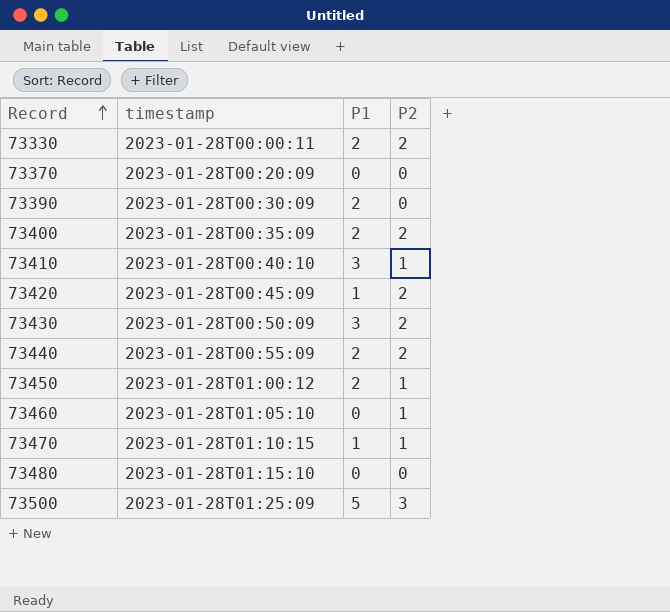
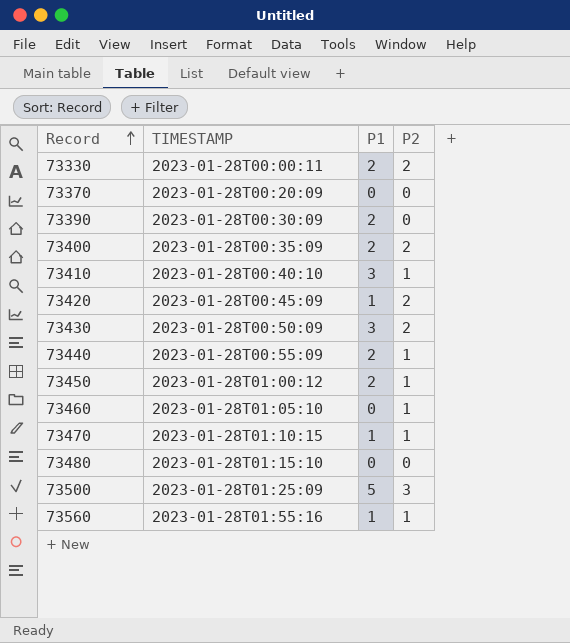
column name: timestamp -> TIMESTAMP
73440 | P2: 2 -> 1
row 73560: none -> 2023-01-28T01:55:16 | 1 | 1

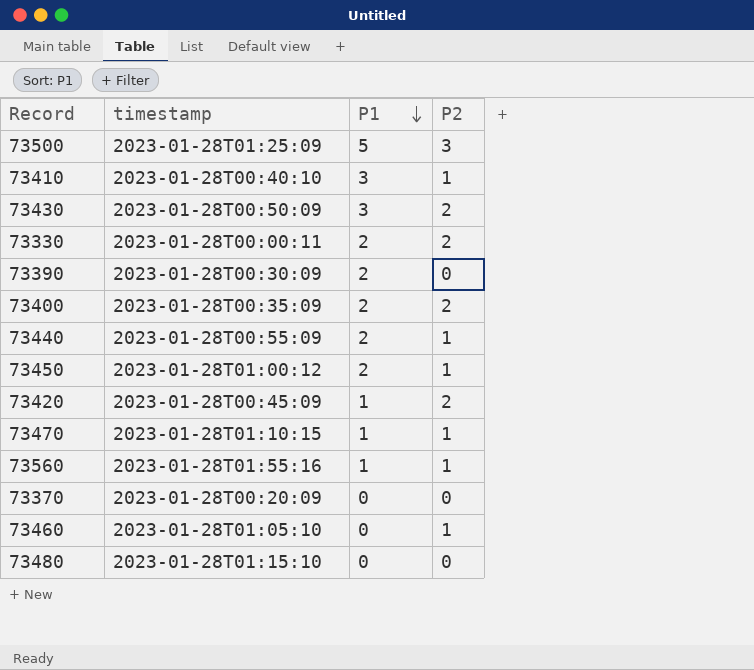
row order: Record ascending -> P1 descending
column name: TIMESTAMP -> timestamp

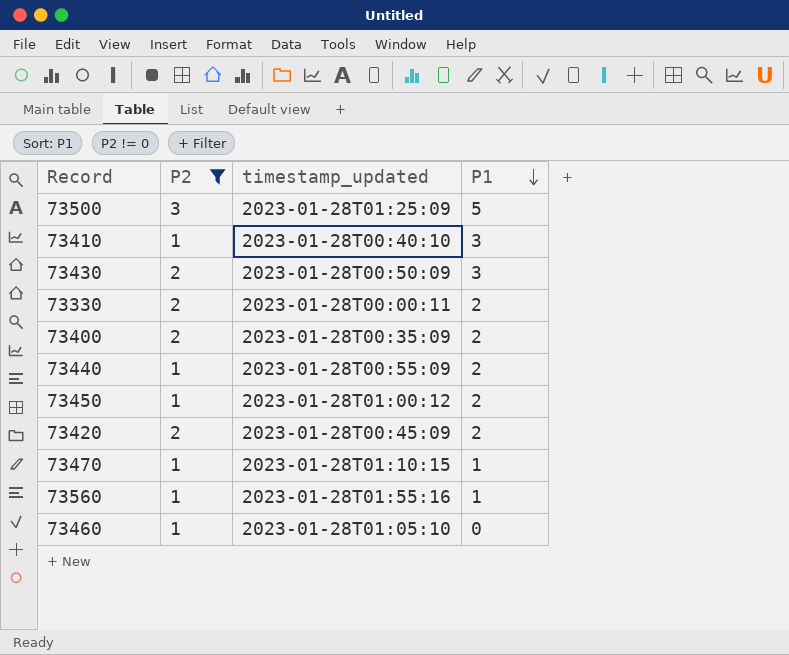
filter: none -> P2 != 0
column P2 | position: 4 -> 2
column name: timestamp -> timestamp_updated
73420 | P1: 1 -> 2

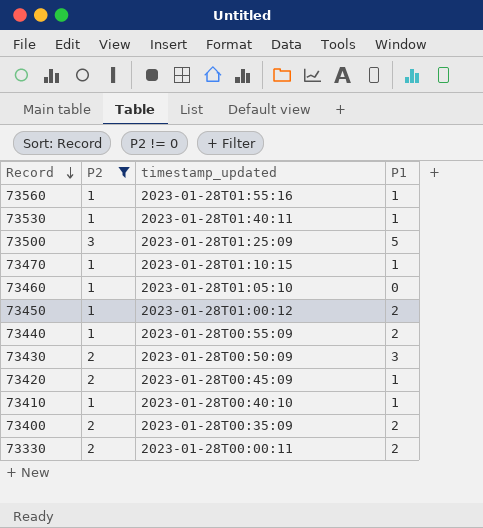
row order: P1 descending -> Record descending
row 73530: none -> 1 | 2023-01-28T01:40:11 | 1
73420 | P1: 2 -> 1
73410 | P1: 3 -> 1

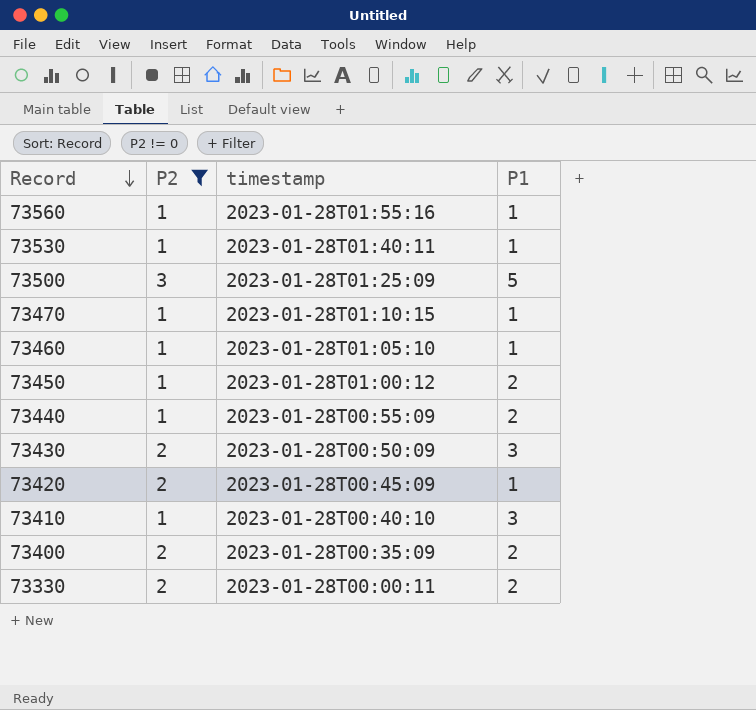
column name: timestamp_updated -> timestamp
73460 | P1: 0 -> 1
73410 | P1: 1 -> 3

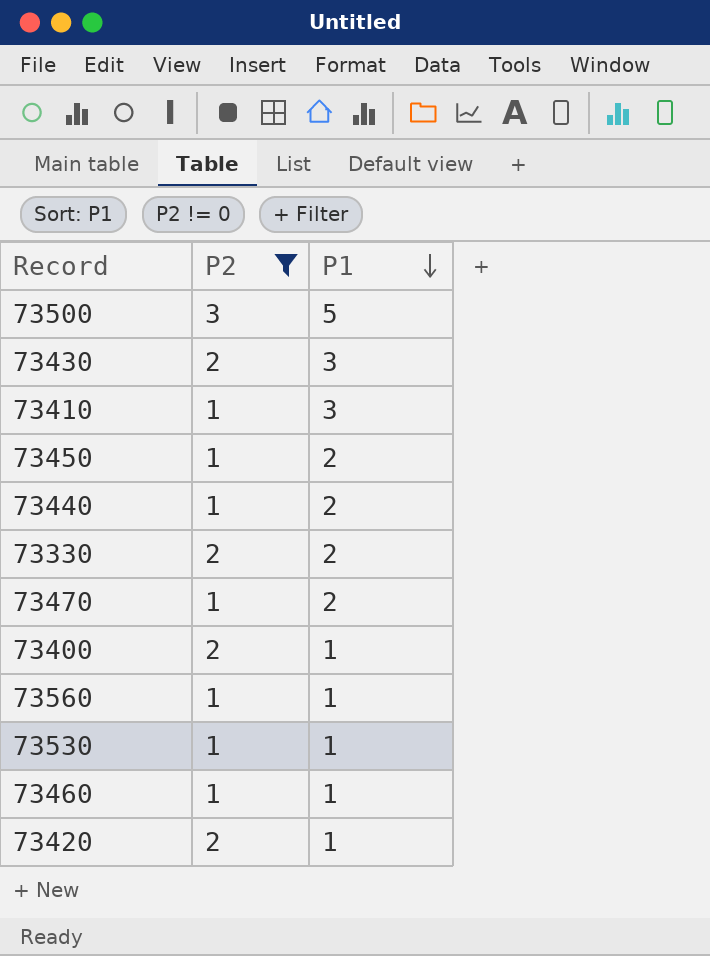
row order: Record descending -> P1 descending
column timestamp | position: 3 -> none
73470 | P1: 1 -> 2
73400 | P1: 2 -> 1

